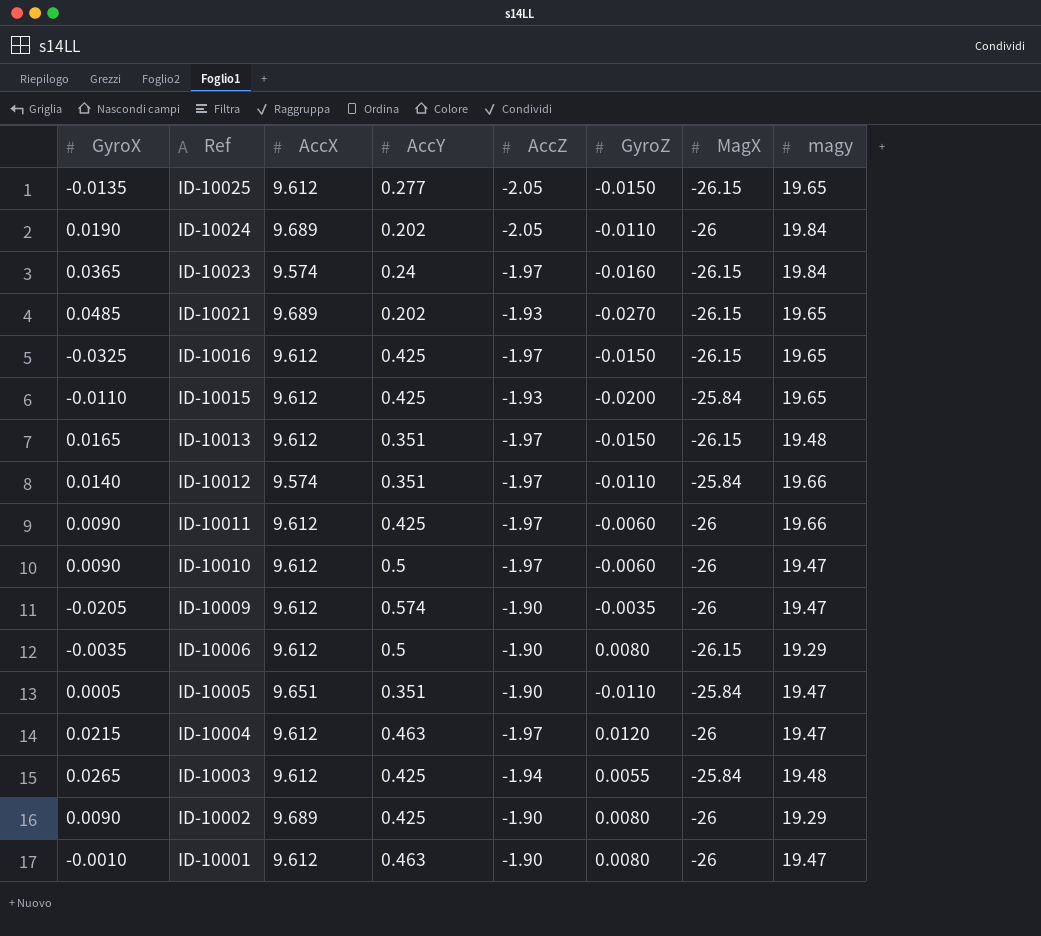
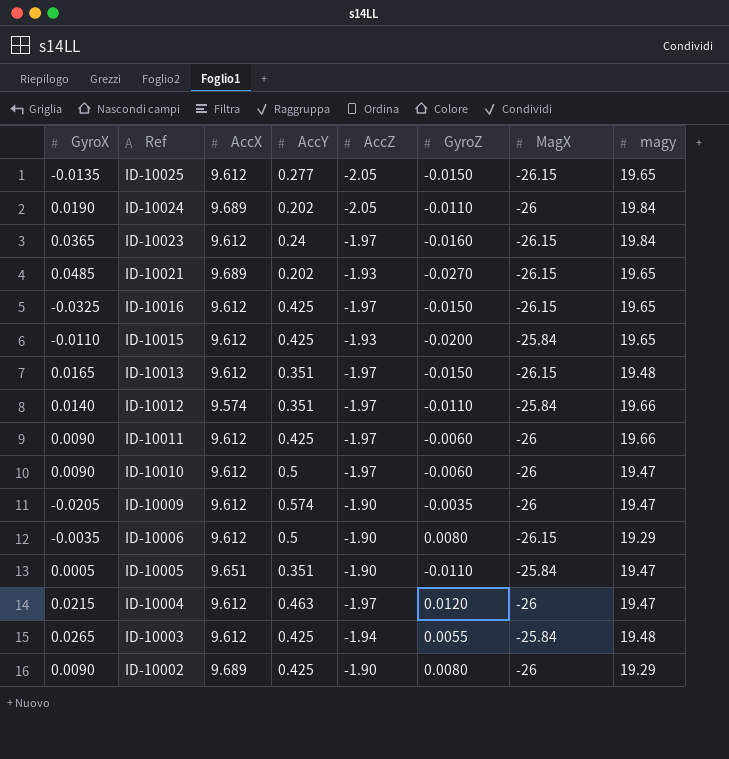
row ID-10001: -0.0010 | 9.612 | 0.463 | -1.90 | 0.0080 | -26 | 19.47 -> none
ID-10023 | AccX: 9.574 -> 9.612

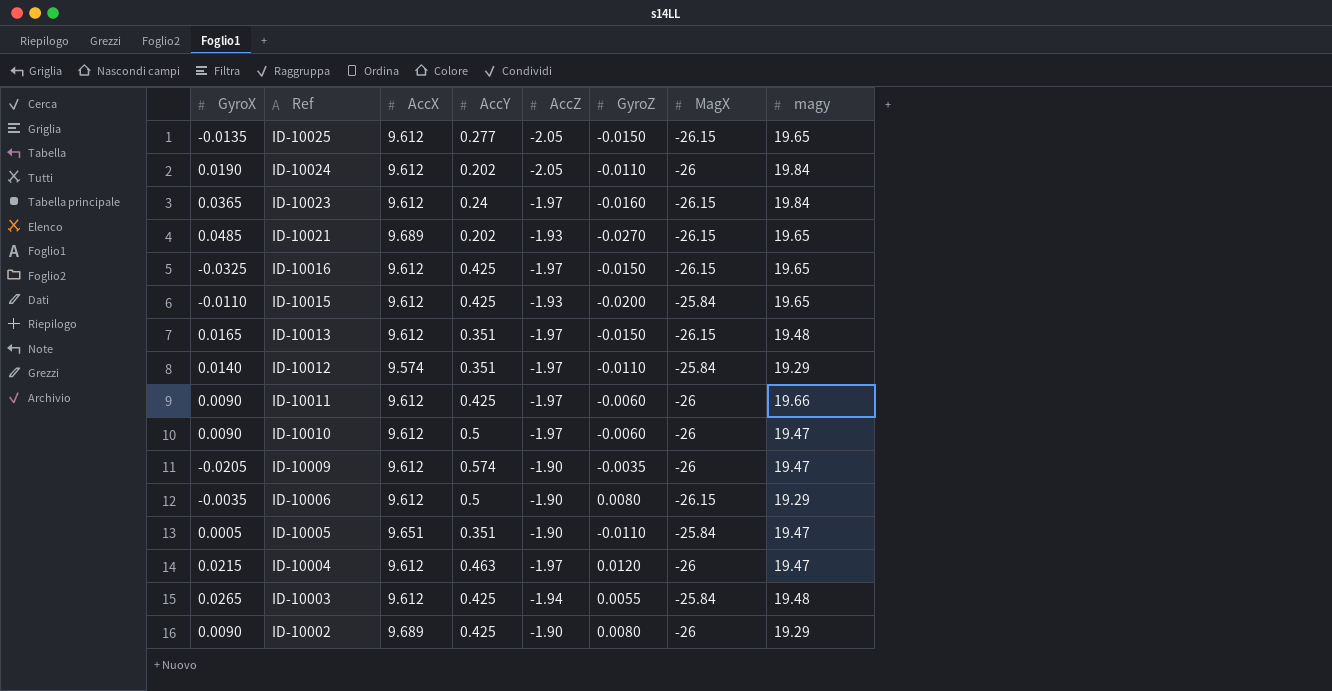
ID-10024 | AccX: 9.689 -> 9.612
ID-10012 | magy: 19.66 -> 19.29

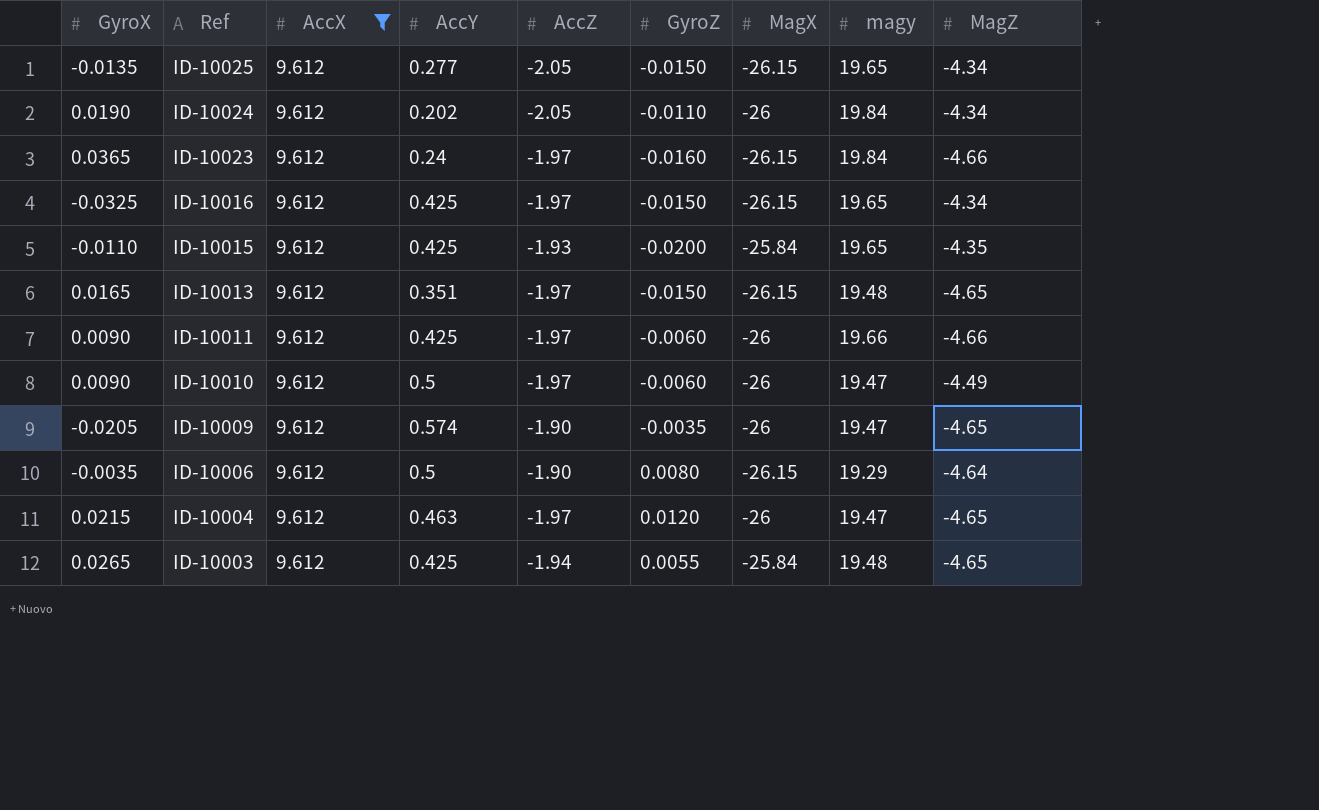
filter: none -> AccX = 9.612
column MagZ | position: none -> 9

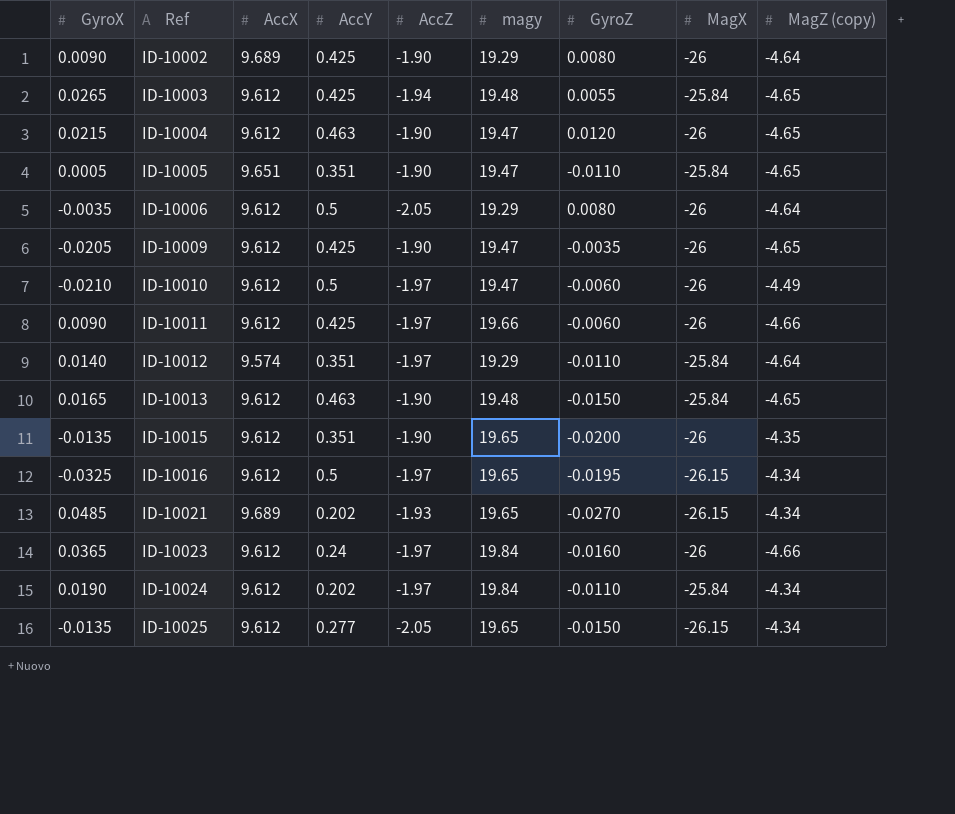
filter: AccX = 9.612 -> none
row order: Ref descending -> Ref ascending
column magy | position: 8 -> 6
column name: MagZ -> MagZ (copy)
ID-10004 | AccZ: -1.97 -> -1.90
ID-10006 | AccZ: -1.90 -> -2.05
ID-10006 | MagX: -26.15 -> -26
ID-10009 | AccY: 0.574 -> 0.425
ID-10010 | GyroX: 0.0090 -> -0.0210
ID-10013 | AccY: 0.351 -> 0.463
ID-10013 | AccZ: -1.97 -> -1.90
ID-10013 | MagX: -26.15 -> -25.84
ID-10015 | GyroX: -0.0110 -> -0.0135
ID-10015 | AccY: 0.425 -> 0.351
ID-10015 | AccZ: -1.93 -> -1.90
ID-10015 | MagX: -25.84 -> -26
ID-10016 | AccY: 0.425 -> 0.5
ID-10016 | GyroZ: -0.0150 -> -0.0195
ID-10023 | MagX: -26.15 -> -26
ID-10024 | AccZ: -2.05 -> -1.97
ID-10024 | MagX: -26 -> -25.84

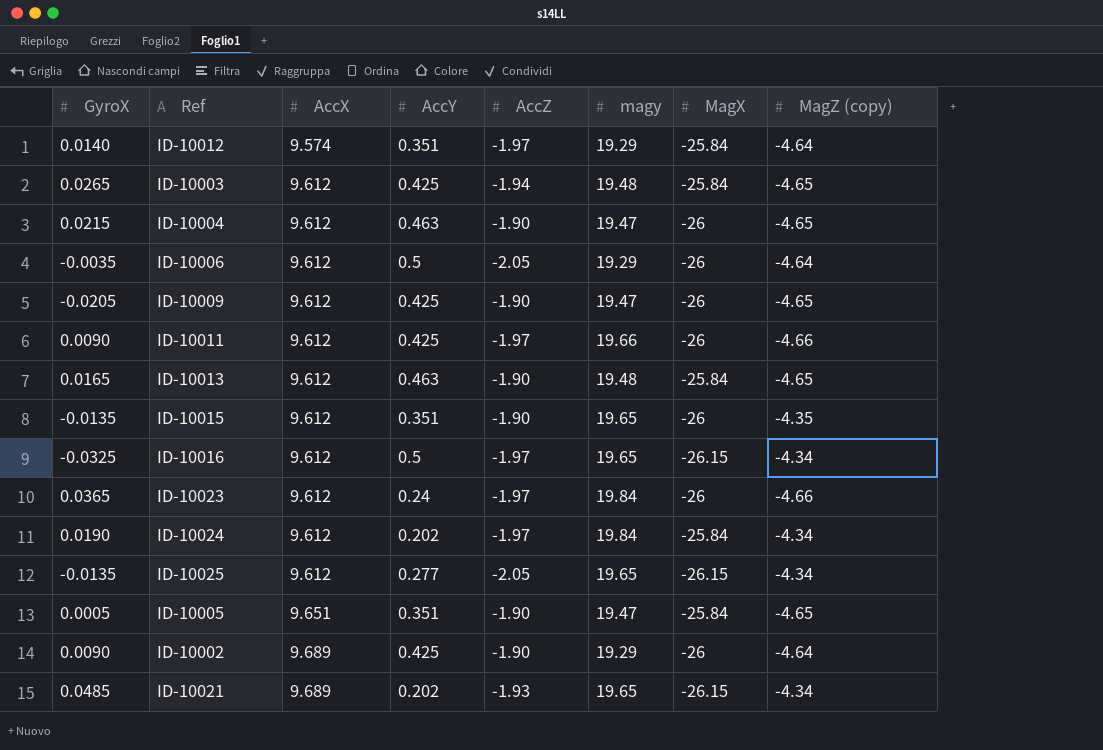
row order: Ref ascending -> AccX ascending
column GyroZ | position: 7 -> none
row ID-10010: -0.0210 | 9.612 | 0.5 | -1.97 | 19.47 | -0.0060 | -26 | -4.49 -> none

